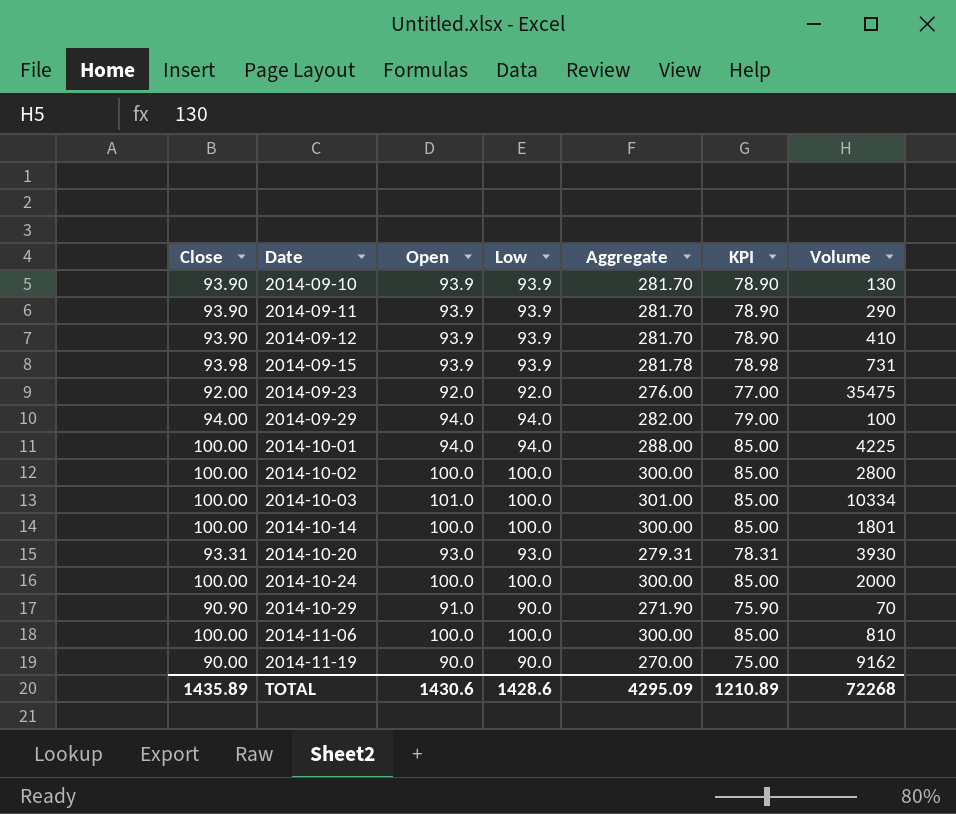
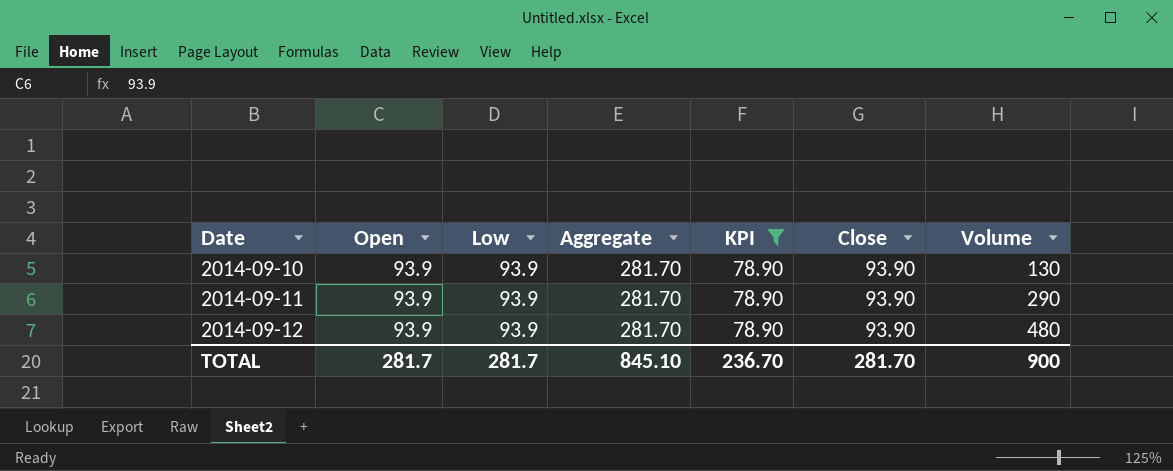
filter: none -> KPI = 78.90
column Close | position: 1 -> 6
2014-09-12 | Volume: 410 -> 480
TOTAL | Open: 1430.6 -> 281.7
TOTAL | Low: 1428.6 -> 281.7
TOTAL | Aggregate: 4295.09 -> 845.10
TOTAL | KPI: 1210.89 -> 236.70
TOTAL | Close: 1435.89 -> 281.70
TOTAL | Volume: 72268 -> 900

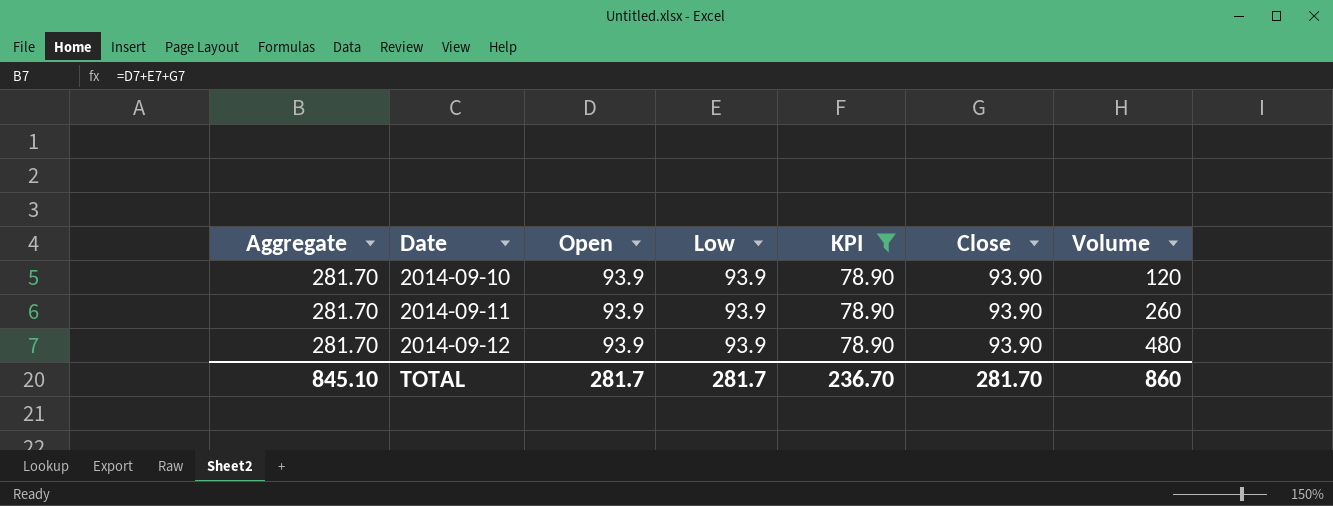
column Aggregate | position: 4 -> 1
2014-09-10 | Volume: 130 -> 120
2014-09-11 | Volume: 290 -> 260
TOTAL | Volume: 900 -> 860

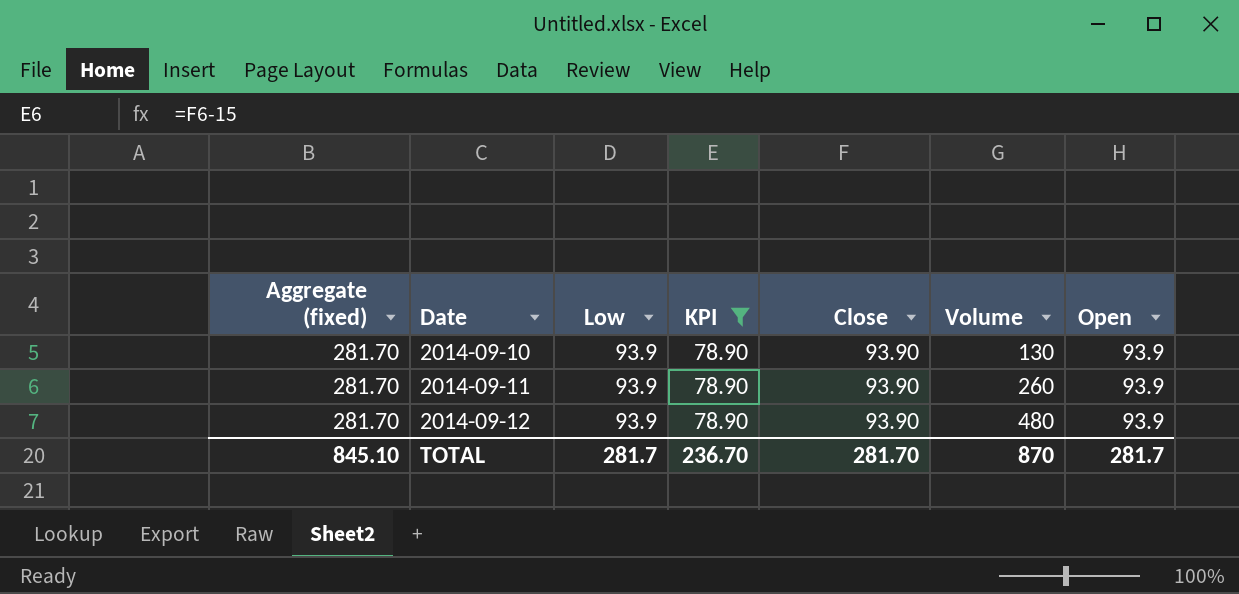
column name: Aggregate -> Aggregate (fixed)
column Open | position: 3 -> 7
2014-09-10 | Volume: 120 -> 130
TOTAL | Volume: 860 -> 870

